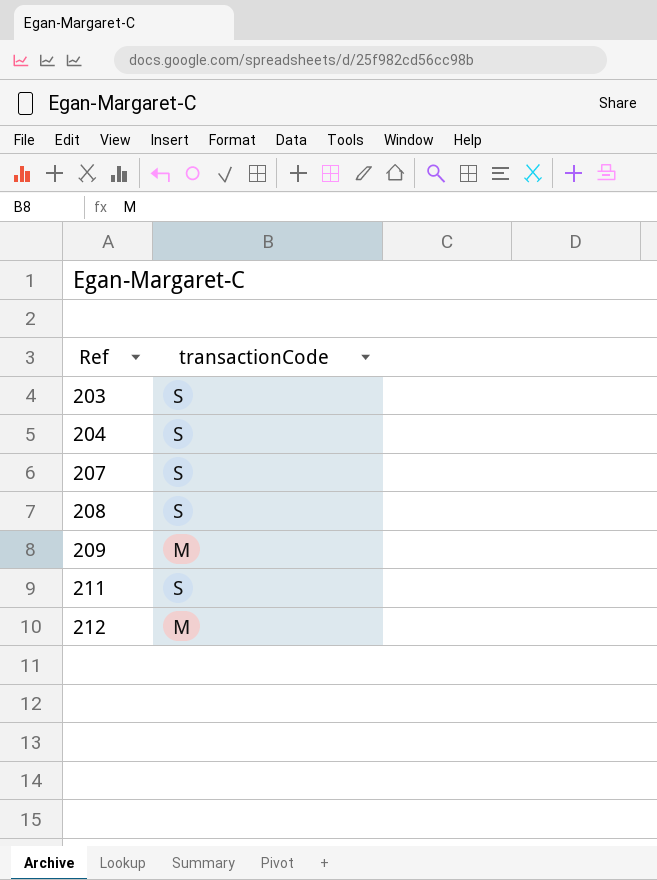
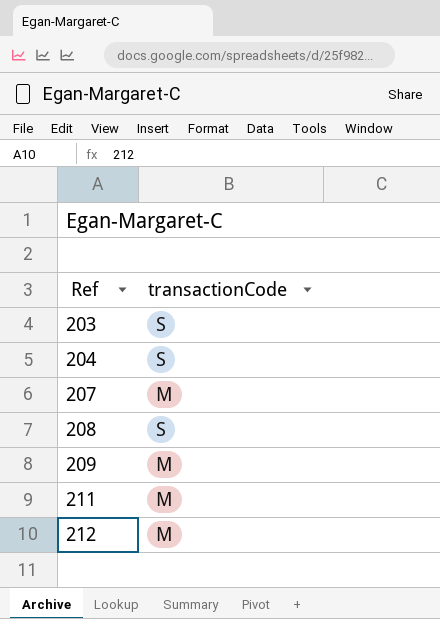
207 | transactionCode: S -> M
211 | transactionCode: S -> M

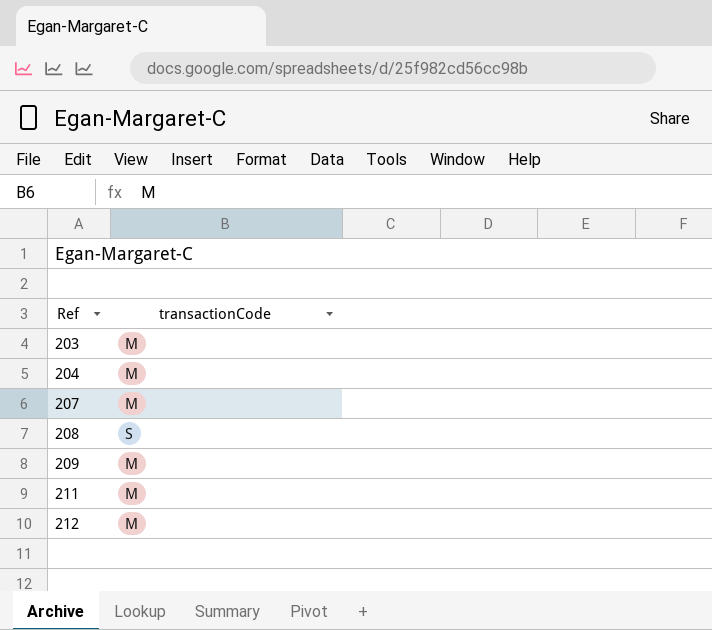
203 | transactionCode: S -> M
204 | transactionCode: S -> M

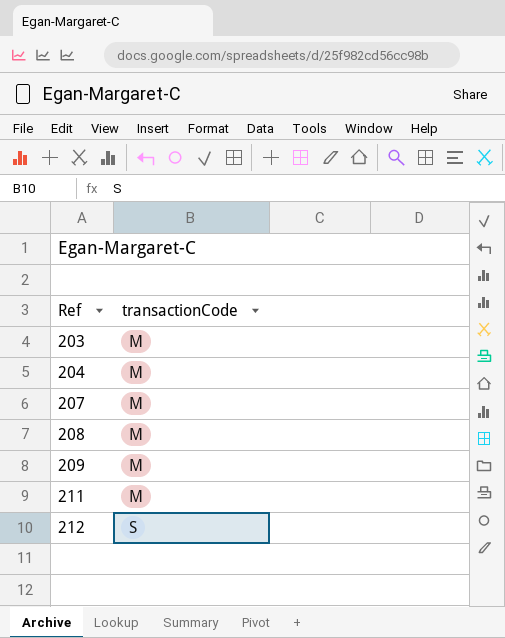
208 | transactionCode: S -> M
212 | transactionCode: M -> S

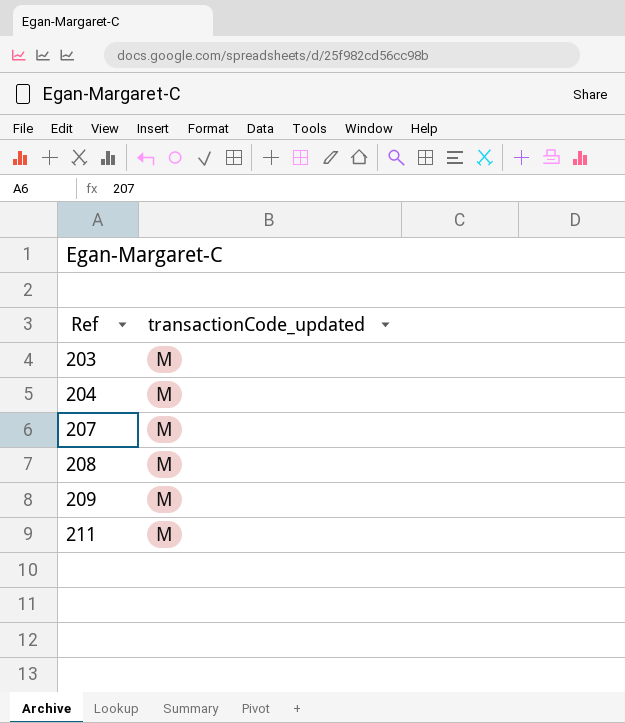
column name: transactionCode -> transactionCode_updated
row 212: S -> none

